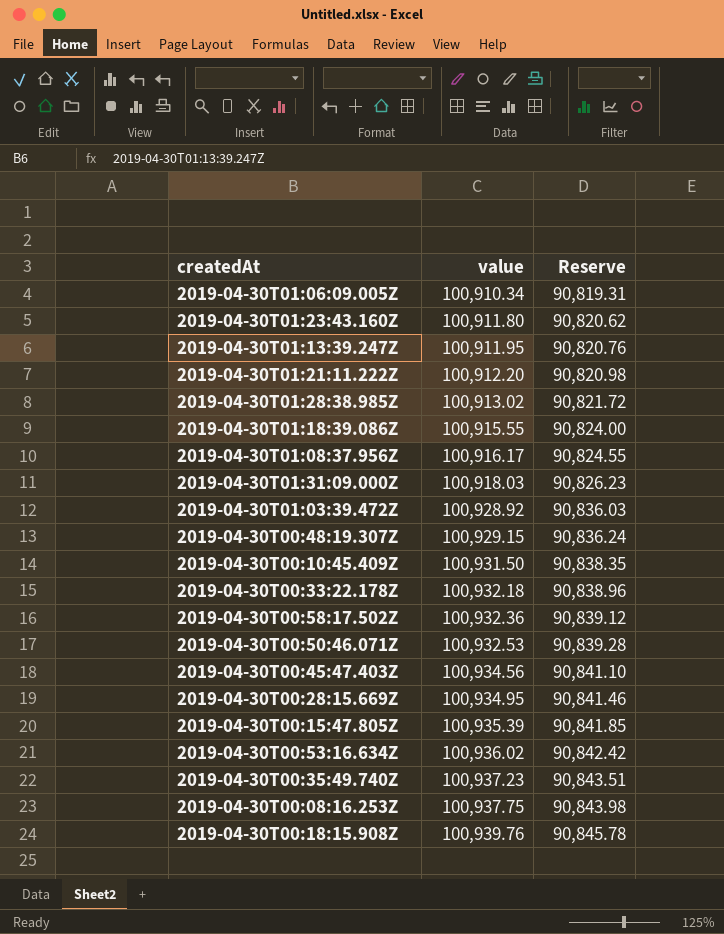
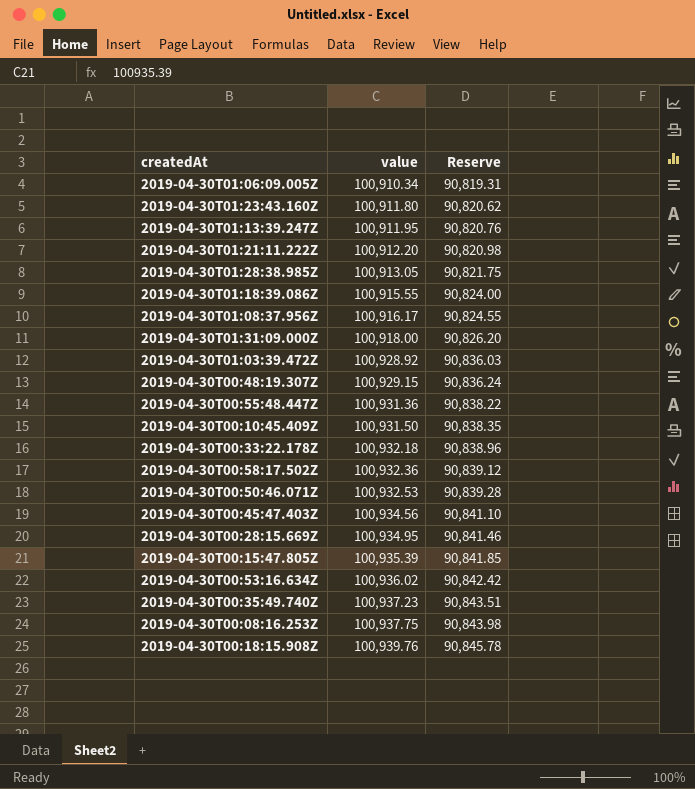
2019-04-30T01:28:38.985Z | value: 100,913.02 -> 100,913.05
2019-04-30T01:28:38.985Z | Reserve: 90,821.72 -> 90,821.75
2019-04-30T01:31:09.000Z | value: 100,918.03 -> 100,918.00
2019-04-30T01:31:09.000Z | Reserve: 90,826.23 -> 90,826.20
row 2019-04-30T00:55:48.447Z: none -> 100,931.36 | 90,838.22

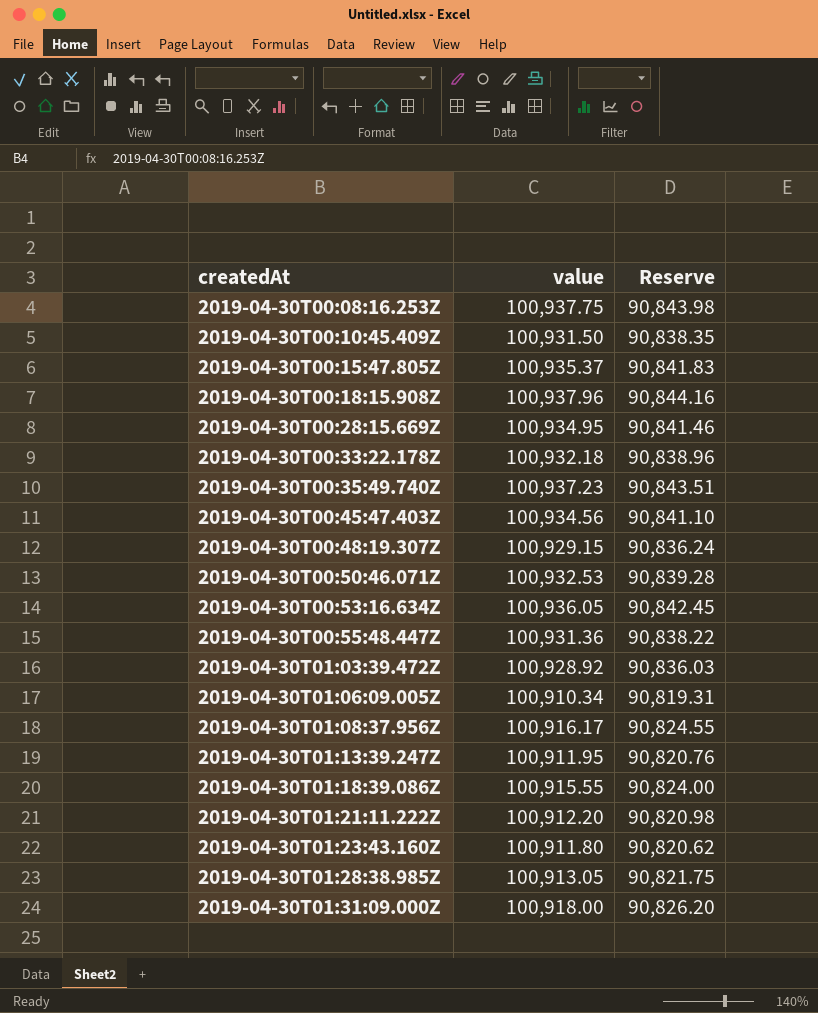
row order: value ascending -> createdAt ascending
row 2019-04-30T00:58:17.502Z: 100,932.36 | 90,839.12 -> none
2019-04-30T00:15:47.805Z | value: 100,935.39 -> 100,935.37
2019-04-30T00:15:47.805Z | Reserve: 90,841.85 -> 90,841.83
2019-04-30T00:18:15.908Z | value: 100,939.76 -> 100,937.96
2019-04-30T00:18:15.908Z | Reserve: 90,845.78 -> 90,844.16
2019-04-30T00:53:16.634Z | value: 100,936.02 -> 100,936.05
2019-04-30T00:53:16.634Z | Reserve: 90,842.42 -> 90,842.45

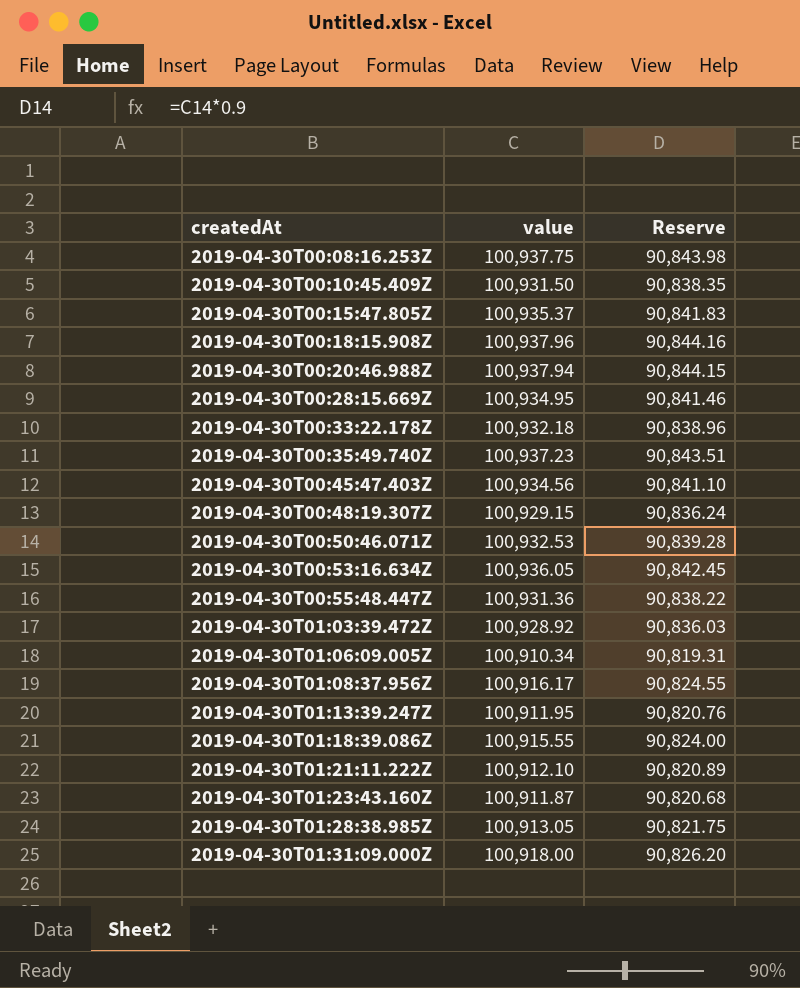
row 2019-04-30T00:20:46.988Z: none -> 100,937.94 | 90,844.15
2019-04-30T01:21:11.222Z | value: 100,912.20 -> 100,912.10
2019-04-30T01:21:11.222Z | Reserve: 90,820.98 -> 90,820.89
2019-04-30T01:23:43.160Z | value: 100,911.80 -> 100,911.87
2019-04-30T01:23:43.160Z | Reserve: 90,820.62 -> 90,820.68

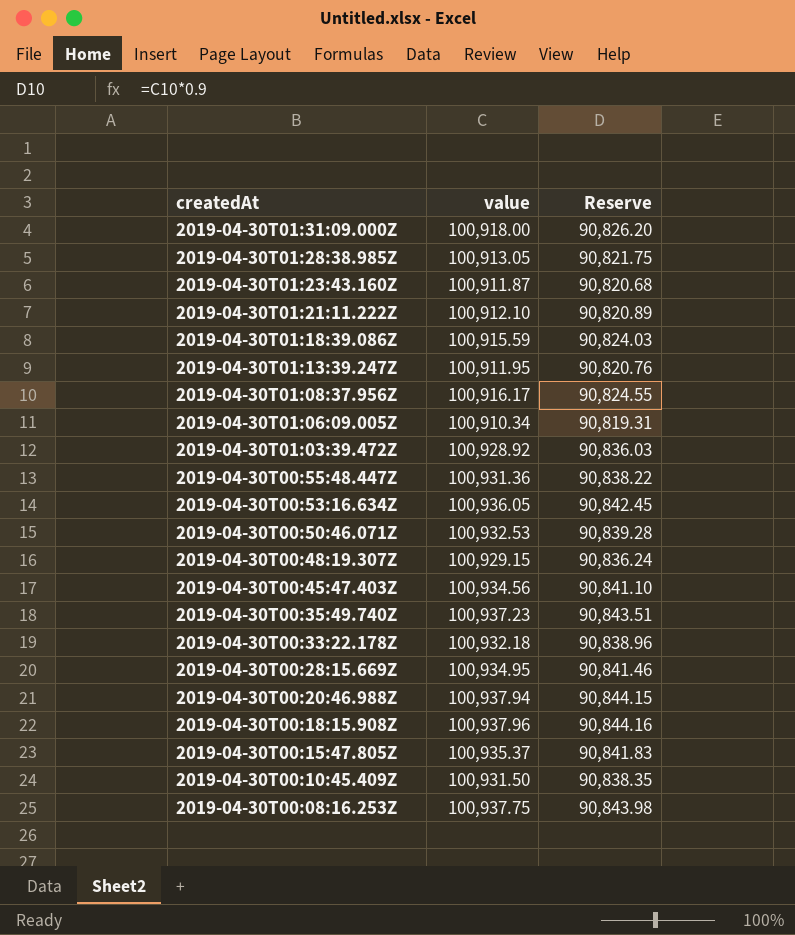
row order: createdAt ascending -> createdAt descending
2019-04-30T01:18:39.086Z | value: 100,915.55 -> 100,915.59
2019-04-30T01:18:39.086Z | Reserve: 90,824.00 -> 90,824.03

